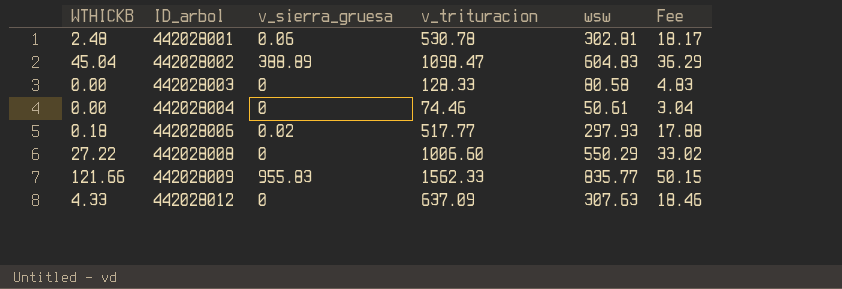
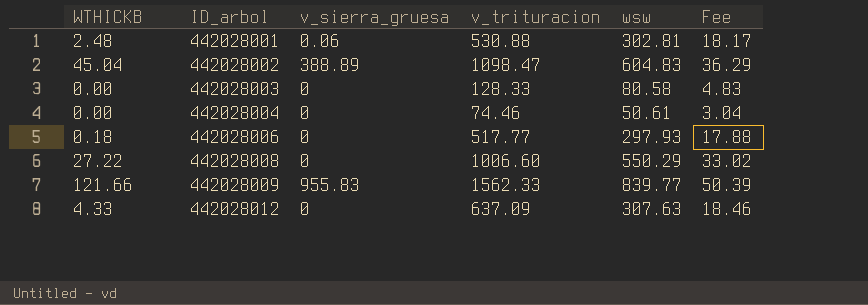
442028001 | v_trituracion: 530.78 -> 530.88
442028006 | v_sierra_gruesa: 0.02 -> 0
442028009 | wsw: 835.77 -> 839.77
442028009 | Fee: 50.15 -> 50.39

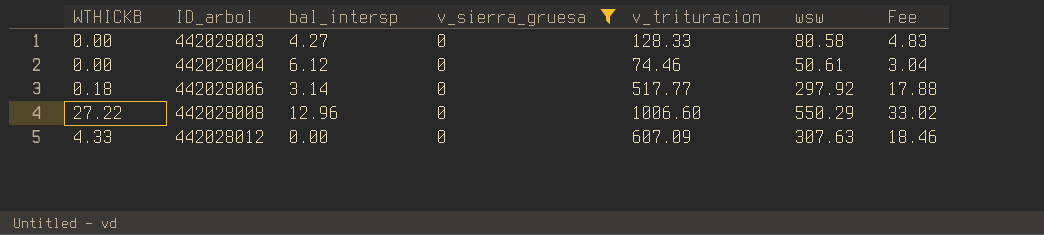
filter: none -> v_sierra_gruesa = 0
column bal_intersp | position: none -> 3
442028006 | wsw: 297.93 -> 297.92
442028012 | v_trituracion: 637.09 -> 607.09

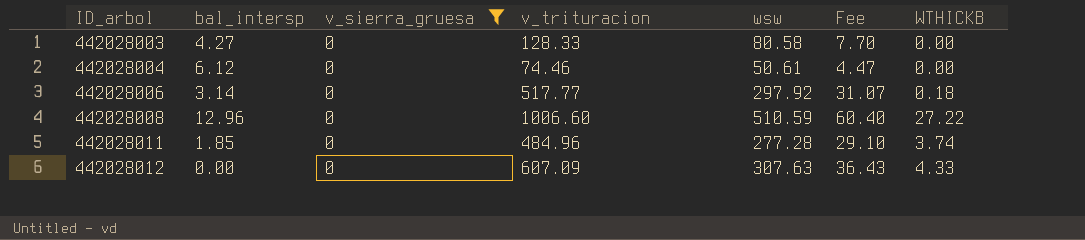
column Fee | formula: [wsw] * 0.06 -> [v_trituracion] * 0.06
column WTHICKB | position: 1 -> 7
442028008 | wsw: 550.29 -> 510.59
row 442028011: none -> 1.85 | 0 | 484.96 | 277.28 | 29.10 | 3.74

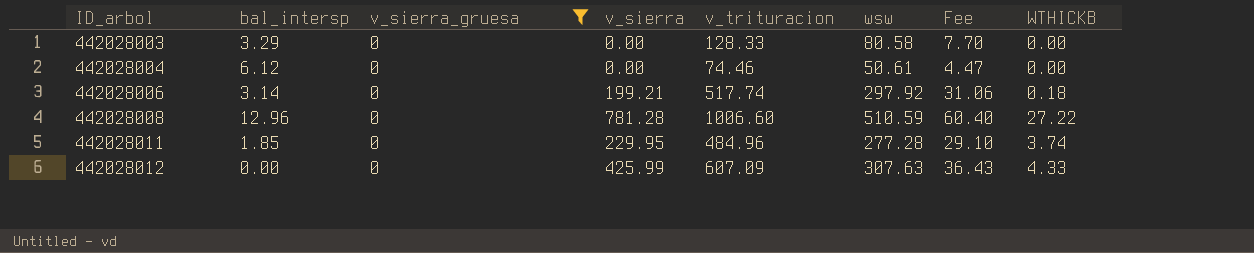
column v_sierra | position: none -> 4
442028003 | bal_intersp: 4.27 -> 3.29
442028006 | v_trituracion: 517.77 -> 517.74
442028006 | Fee: 31.07 -> 31.06

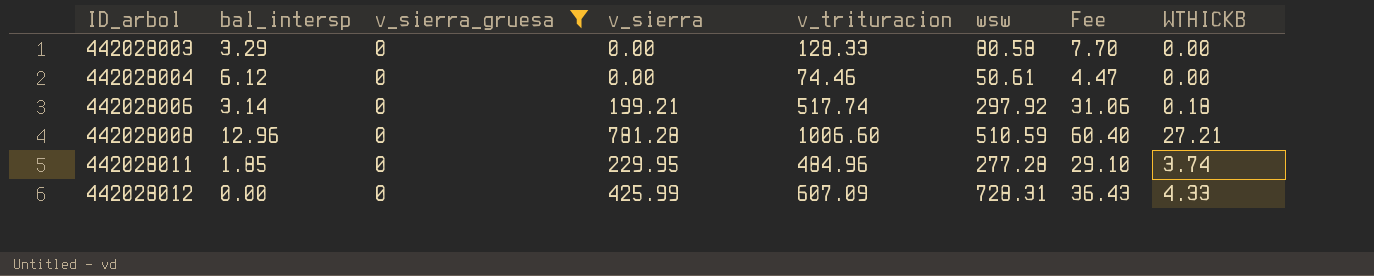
442028008 | WTHICKB: 27.22 -> 27.21
442028012 | wsw: 307.63 -> 728.31

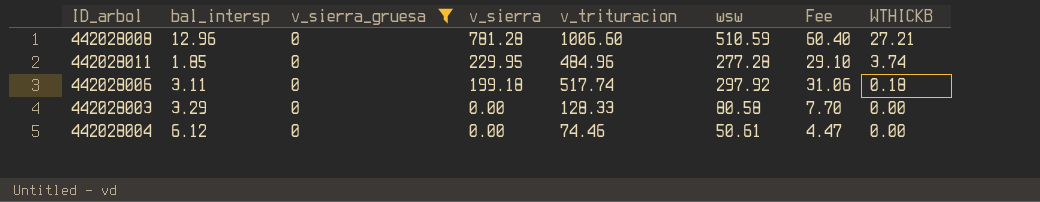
row order: ID_arbol ascending -> v_sierra descending
row 442028012: 0.00 | 0 | 425.99 | 607.09 | 728.31 | 36.43 | 4.33 -> none
442028006 | bal_intersp: 3.14 -> 3.11
442028006 | v_sierra: 199.21 -> 199.18

